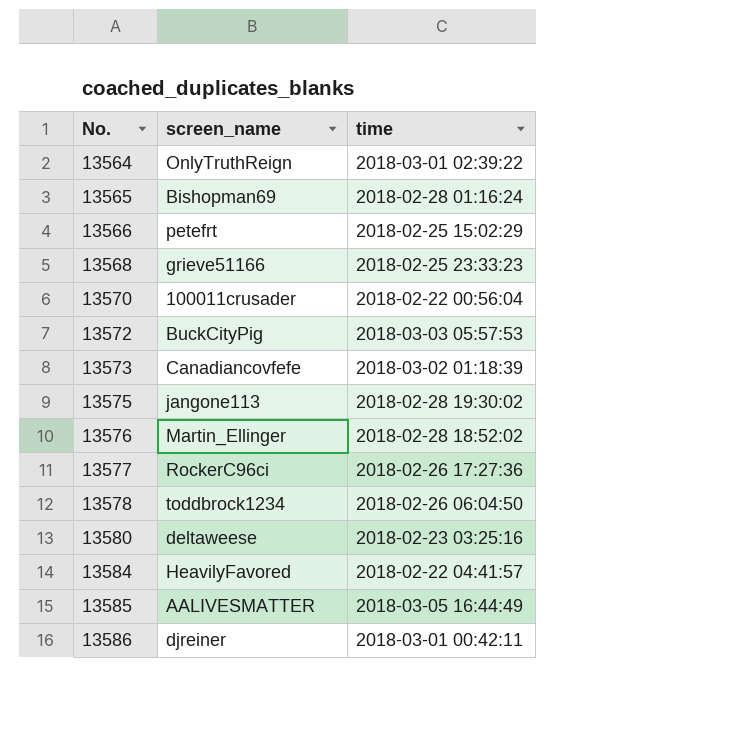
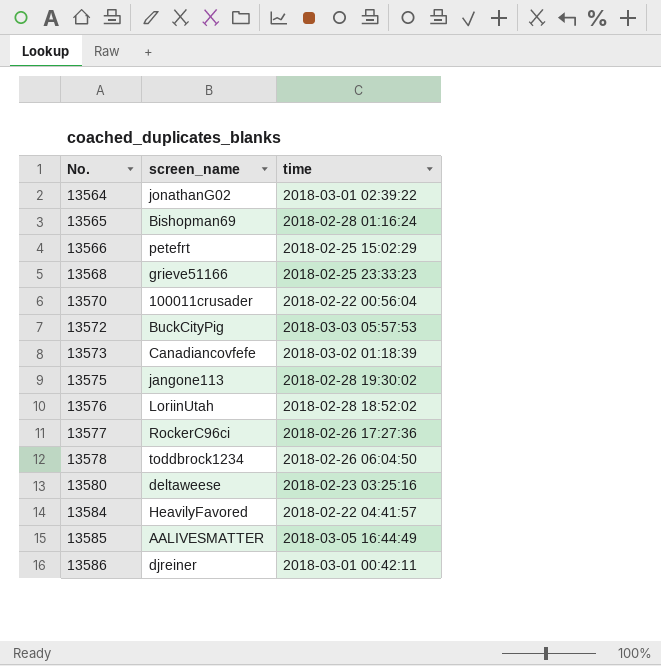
13564 | screen_name: OnlyTruthReign -> jonathanG02
13576 | screen_name: Martin_Ellinger -> LoriinUtah

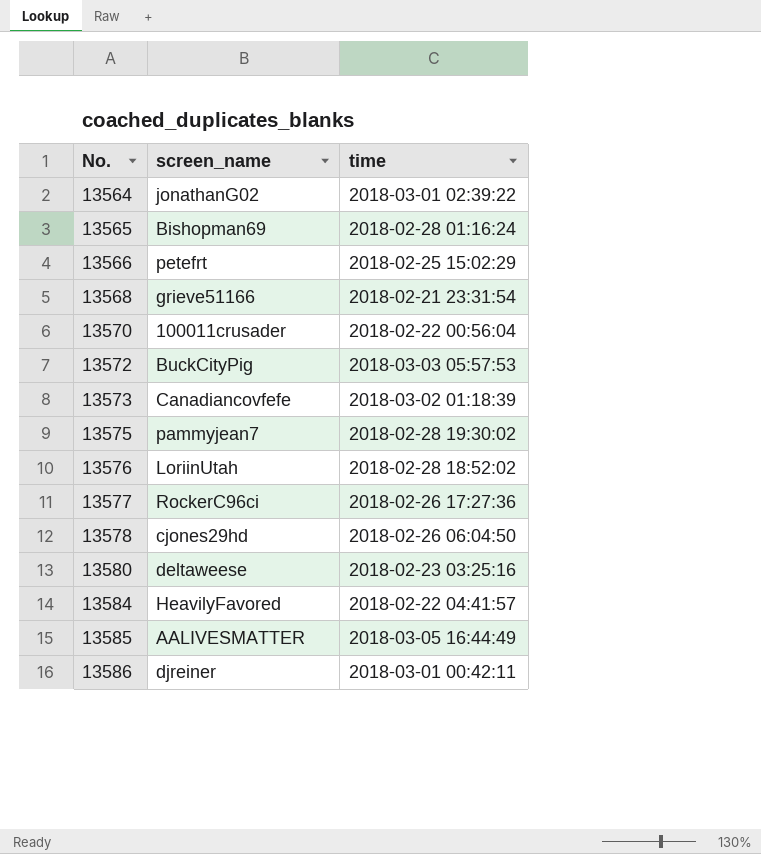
13568 | time: 2018-02-25 23:33:23 -> 2018-02-21 23:31:54
13575 | screen_name: jangone113 -> pammyjean7
13578 | screen_name: toddbrock1234 -> cjones29hd

